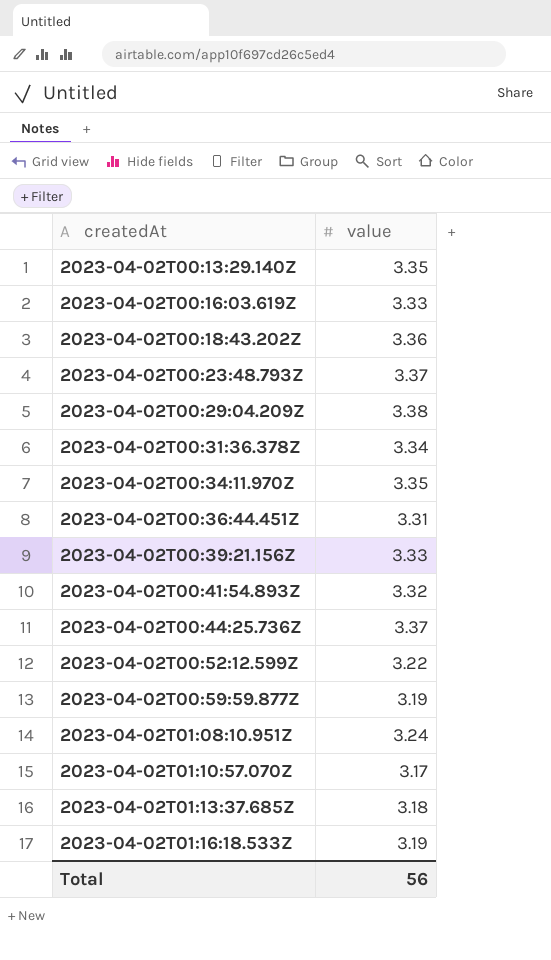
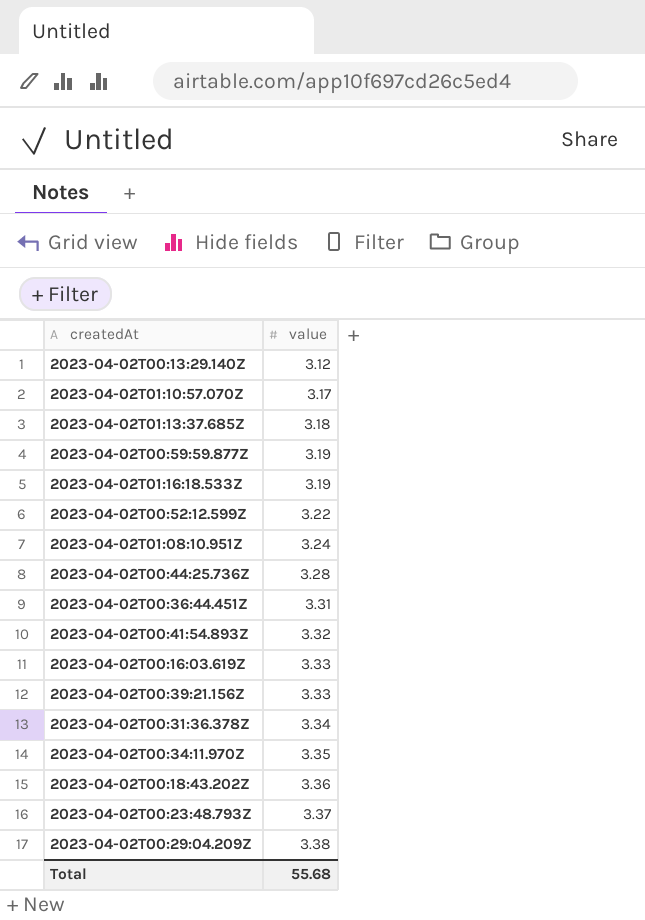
row order: createdAt ascending -> value ascending
2023-04-02T00:13:29.140Z | value: 3.35 -> 3.12
2023-04-02T00:44:25.736Z | value: 3.37 -> 3.28
Total | value: 56 -> 55.68

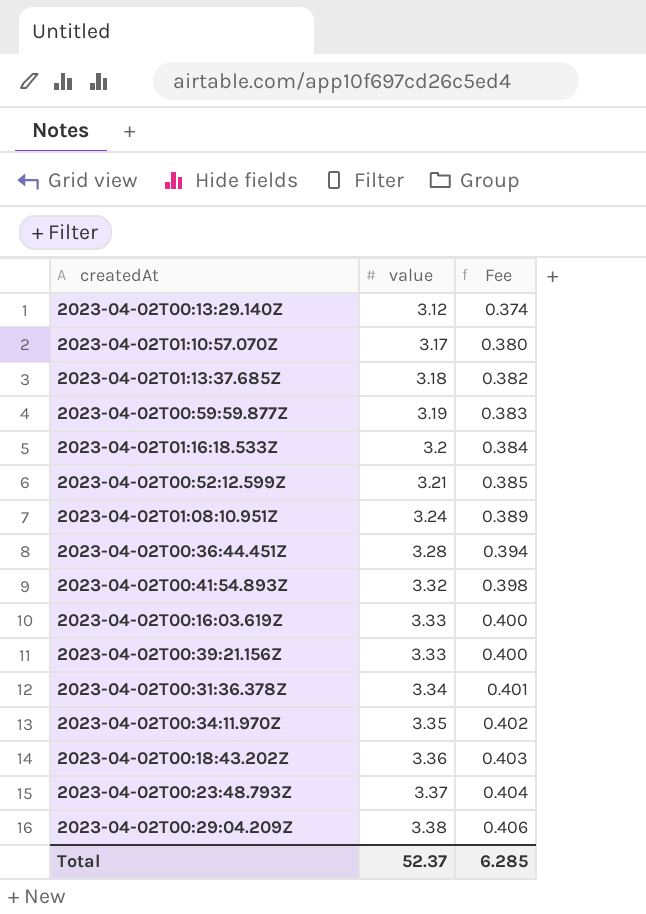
column Fee | formula: none -> [value] * 0.12
row 2023-04-02T00:44:25.736Z: 3.28 -> none
2023-04-02T01:16:18.533Z | value: 3.19 -> 3.2
2023-04-02T00:52:12.599Z | value: 3.22 -> 3.21
2023-04-02T00:36:44.451Z | value: 3.31 -> 3.28
Total | value: 55.68 -> 52.37

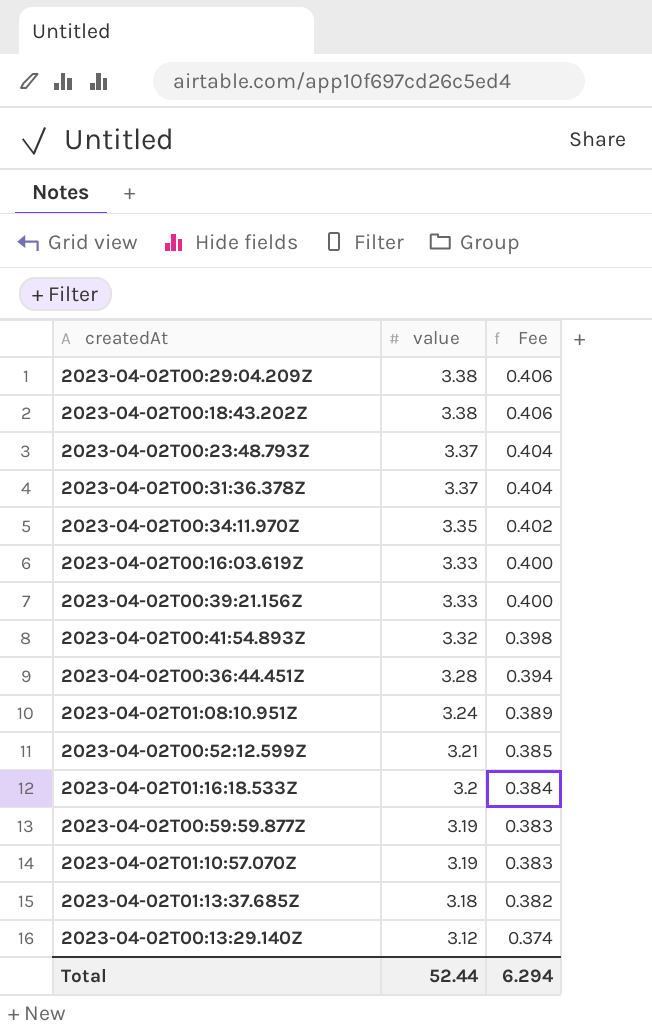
row order: value ascending -> value descending
2023-04-02T00:18:43.202Z | value: 3.36 -> 3.38
2023-04-02T00:18:43.202Z | Fee: 0.403 -> 0.406
2023-04-02T00:31:36.378Z | value: 3.34 -> 3.37
2023-04-02T00:31:36.378Z | Fee: 0.401 -> 0.404
2023-04-02T01:10:57.070Z | value: 3.17 -> 3.19
2023-04-02T01:10:57.070Z | Fee: 0.380 -> 0.383
Total | value: 52.37 -> 52.44
Total | Fee: 6.285 -> 6.294

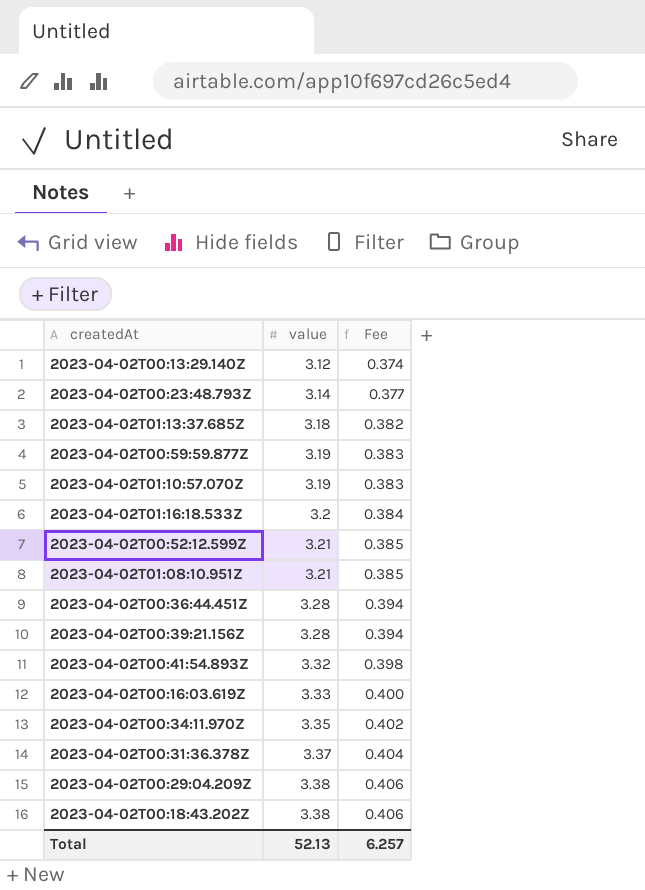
row order: value descending -> value ascending
2023-04-02T00:23:48.793Z | value: 3.37 -> 3.14
2023-04-02T00:23:48.793Z | Fee: 0.404 -> 0.377
2023-04-02T01:08:10.951Z | value: 3.24 -> 3.21
2023-04-02T01:08:10.951Z | Fee: 0.389 -> 0.385
2023-04-02T00:39:21.156Z | value: 3.33 -> 3.28
2023-04-02T00:39:21.156Z | Fee: 0.400 -> 0.394
Total | value: 52.44 -> 52.13
Total | Fee: 6.294 -> 6.257

